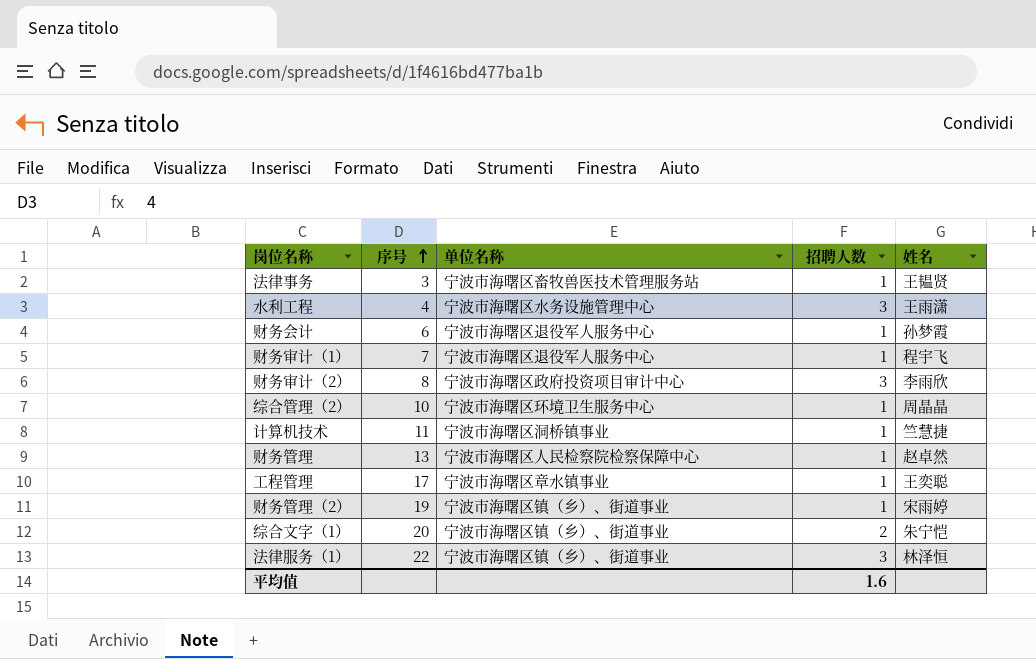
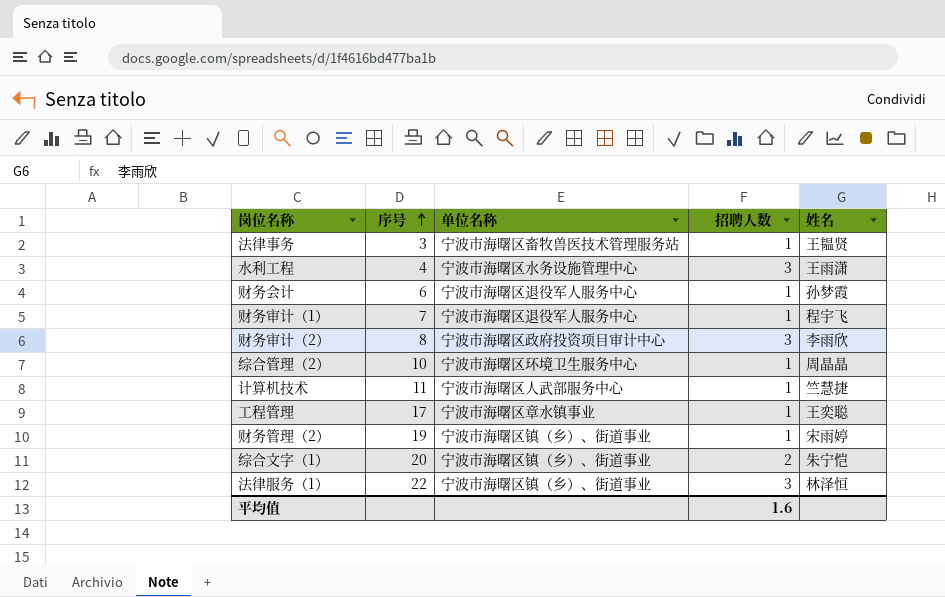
row 财务管理: 13 | 宁波市海曙区人民检察院检察保障中心 | 1 | 赵卓然 -> none
计算机技术 | 单位名称: 宁波市海曙区洞桥镇事业 -> 宁波市海曙区人武部服务中心

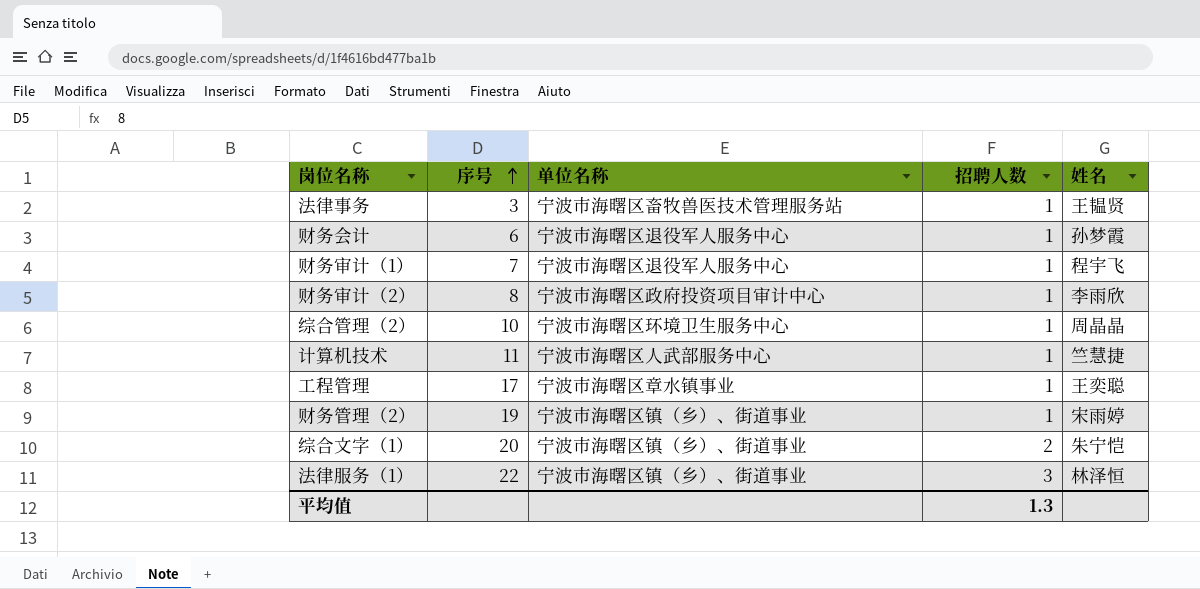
row 水利工程: 4 | 宁波市海曙区水务设施管理中心 | 3 | 王雨潇 -> none
财务审计（2） | 招聘人数: 3 -> 1
平均值 | 招聘人数: 1.6 -> 1.3

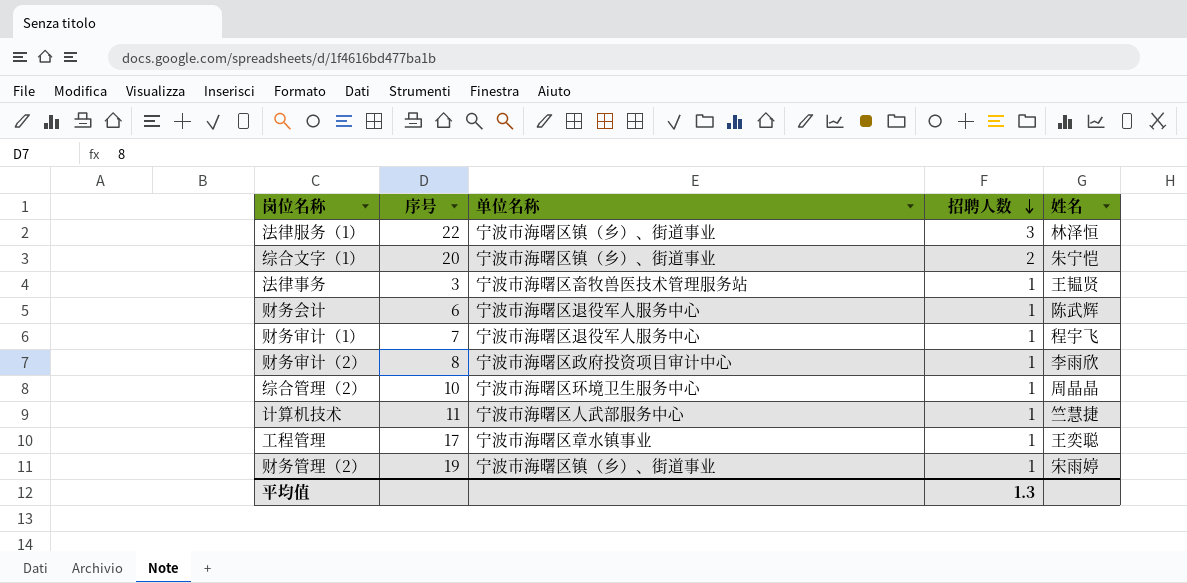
row order: 序号 ascending -> 招聘人数 descending
财务会计 | 姓名: 孙梦霞 -> 陈武辉

